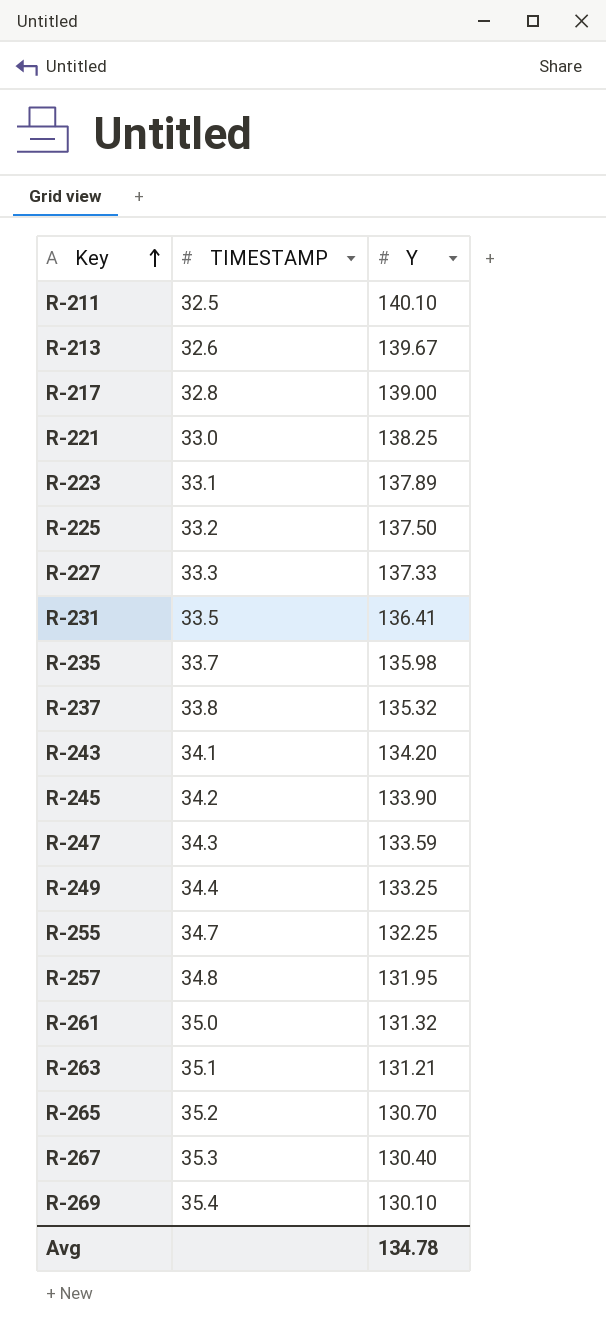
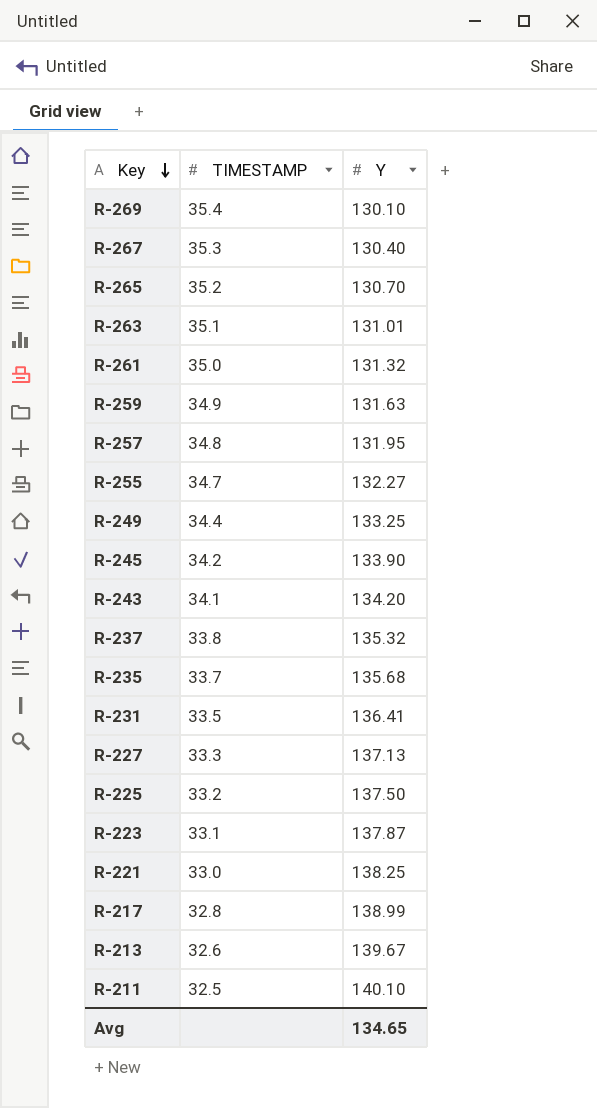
row order: Key ascending -> Key descending
row R-247: 34.3 | 133.59 -> none
R-263 | Y: 131.21 -> 131.01
row R-259: none -> 34.9 | 131.63
R-255 | Y: 132.25 -> 132.27
R-235 | Y: 135.98 -> 135.68
R-227 | Y: 137.33 -> 137.13
R-223 | Y: 137.89 -> 137.87
R-217 | Y: 139.00 -> 138.99
Avg | Y: 134.78 -> 134.65

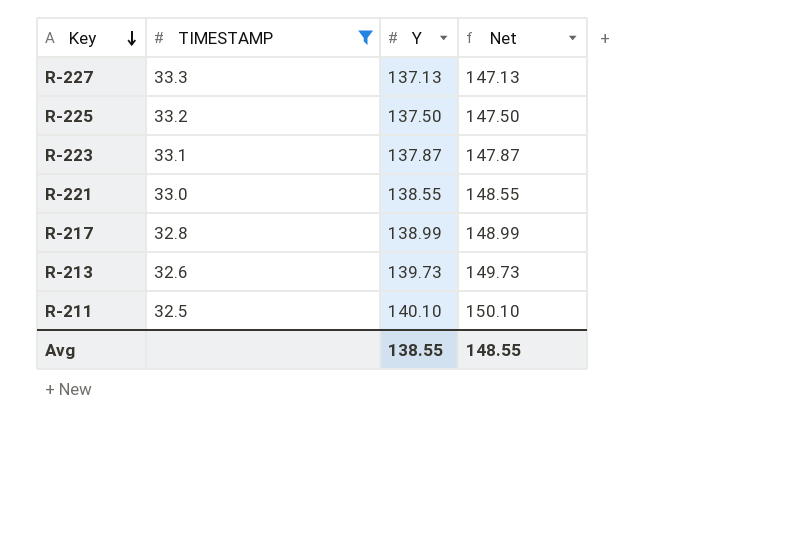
filter: none -> TIMESTAMP <= 33.3
column Net | formula: none -> [Y] + 10
R-221 | Y: 138.25 -> 138.55
R-213 | Y: 139.67 -> 139.73
Avg | Y: 134.65 -> 138.55

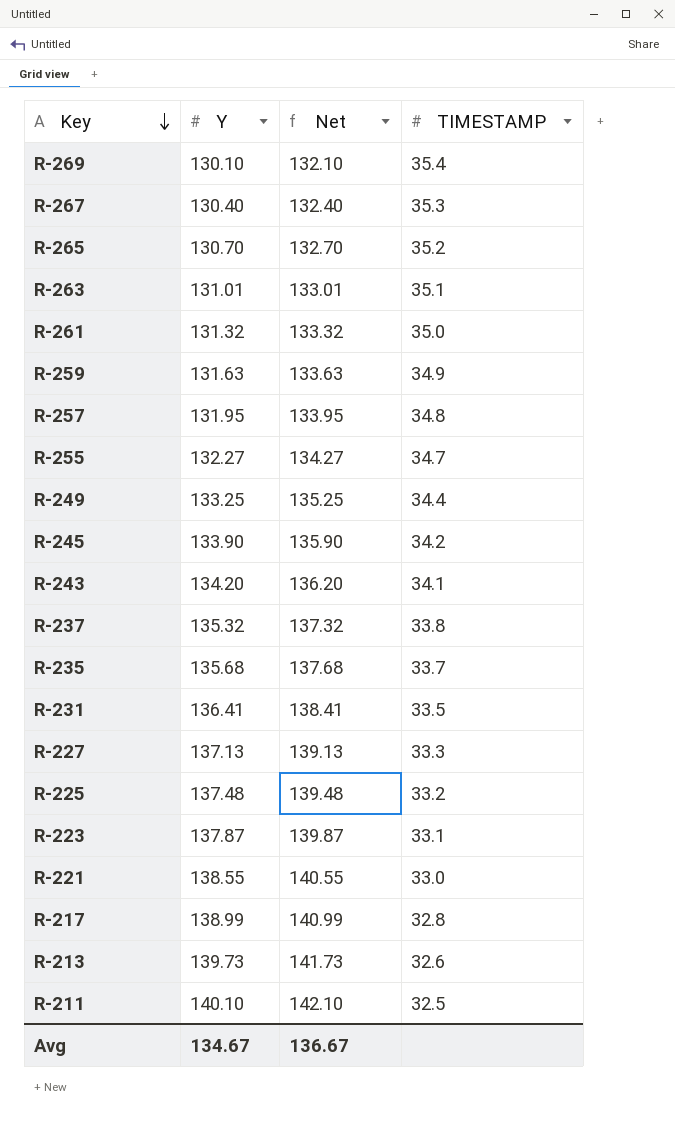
filter: TIMESTAMP <= 33.3 -> none
column Net | formula: [Y] + 10 -> [Y] + 2
column TIMESTAMP | position: 2 -> 4
R-225 | Y: 137.50 -> 137.48
Avg | Y: 138.55 -> 134.67
Avg | Net: 148.55 -> 136.67

